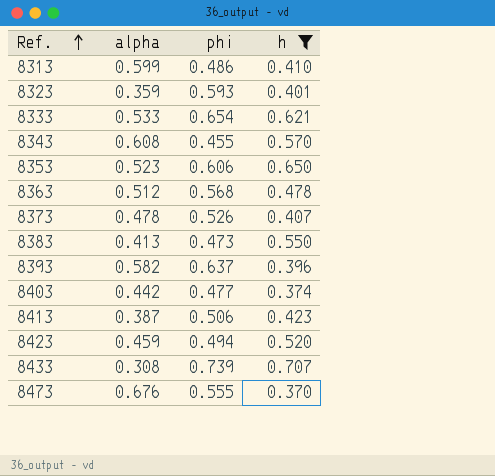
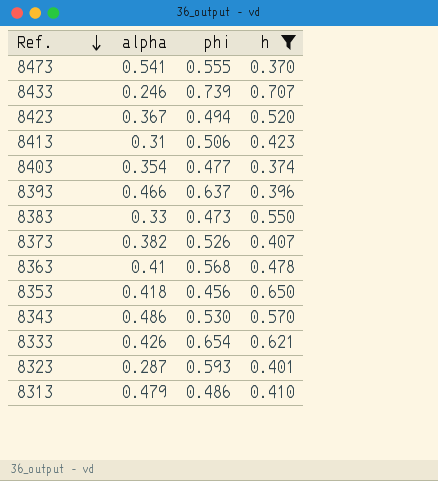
row order: Ref. ascending -> Ref. descending
8473 | alpha: 0.676 -> 0.541
8433 | alpha: 0.308 -> 0.246
8423 | alpha: 0.459 -> 0.367
8413 | alpha: 0.387 -> 0.31
8403 | alpha: 0.442 -> 0.354
8393 | alpha: 0.582 -> 0.466
8383 | alpha: 0.413 -> 0.33
8373 | alpha: 0.478 -> 0.382
8363 | alpha: 0.512 -> 0.41
8353 | alpha: 0.523 -> 0.418
8353 | phi: 0.606 -> 0.456
8343 | alpha: 0.608 -> 0.486
8343 | phi: 0.455 -> 0.530
8333 | alpha: 0.533 -> 0.426
8323 | alpha: 0.359 -> 0.287
8313 | alpha: 0.599 -> 0.479

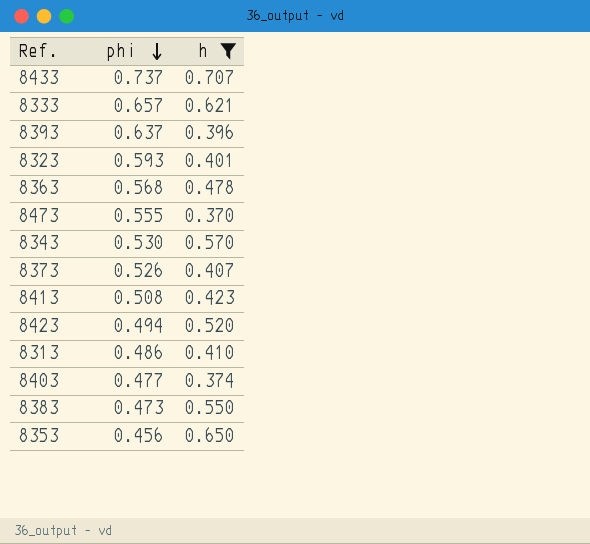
row order: Ref. descending -> phi descending
column alpha | position: 2 -> none
8433 | phi: 0.739 -> 0.737
8333 | phi: 0.654 -> 0.657
8413 | phi: 0.506 -> 0.508

